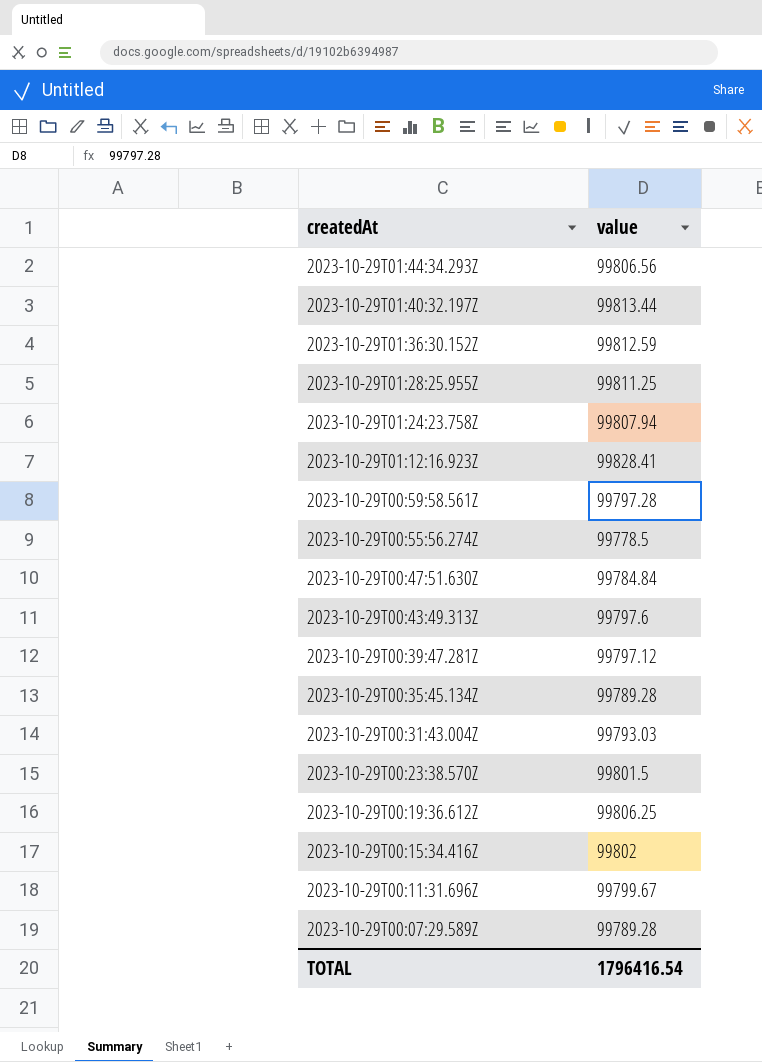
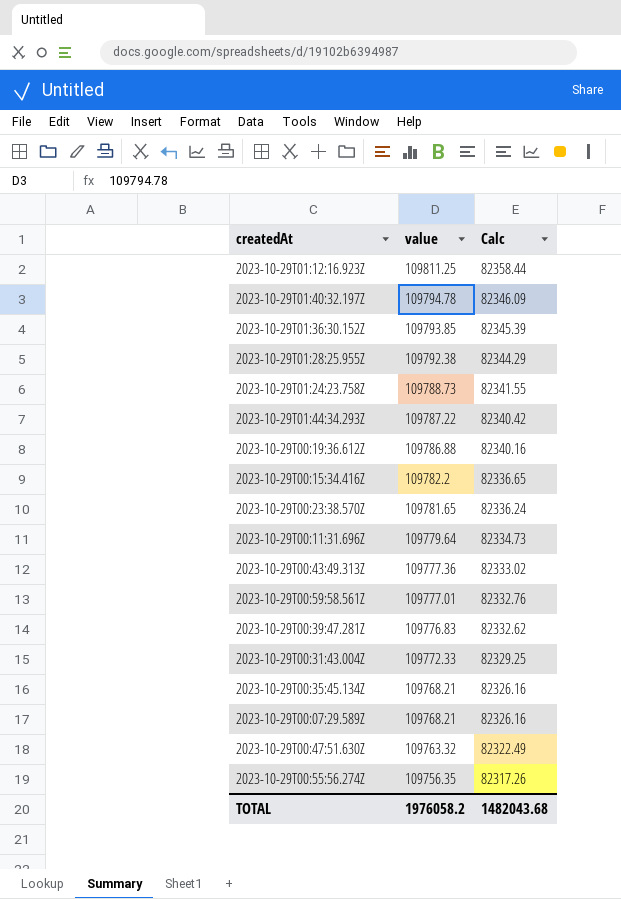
row order: createdAt descending -> value descending
column Calc | formula: none -> [value] * 0.75
2023-10-29T01:12:16.923Z | value: 99828.41 -> 109811.25
2023-10-29T01:40:32.197Z | value: 99813.44 -> 109794.78
2023-10-29T01:36:30.152Z | value: 99812.59 -> 109793.85
2023-10-29T01:28:25.955Z | value: 99811.25 -> 109792.38
2023-10-29T01:24:23.758Z | value: 99807.94 -> 109788.73
2023-10-29T01:44:34.293Z | value: 99806.56 -> 109787.22
2023-10-29T00:19:36.612Z | value: 99806.25 -> 109786.88
2023-10-29T00:15:34.416Z | value: 99802 -> 109782.2
2023-10-29T00:23:38.570Z | value: 99801.5 -> 109781.65
2023-10-29T00:11:31.696Z | value: 99799.67 -> 109779.64
2023-10-29T00:43:49.313Z | value: 99797.6 -> 109777.36
2023-10-29T00:59:58.561Z | value: 99797.28 -> 109777.01
2023-10-29T00:39:47.281Z | value: 99797.12 -> 109776.83
2023-10-29T00:31:43.004Z | value: 99793.03 -> 109772.33
2023-10-29T00:35:45.134Z | value: 99789.28 -> 109768.21
2023-10-29T00:07:29.589Z | value: 99789.28 -> 109768.21
2023-10-29T00:47:51.630Z | value: 99784.84 -> 109763.32
2023-10-29T00:55:56.274Z | value: 99778.5 -> 109756.35
TOTAL | value: 1796416.54 -> 1976058.2

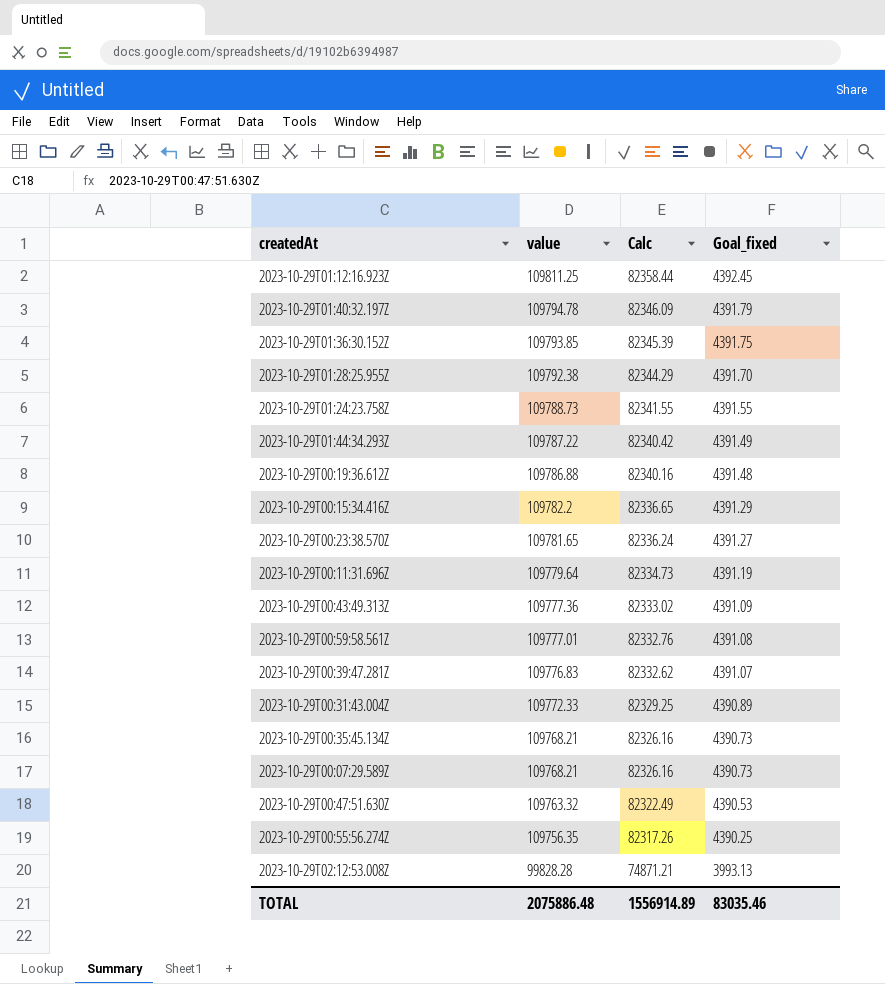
column Goal_fixed | formula: none -> [value] * 0.04
row 2023-10-29T02:12:53.008Z: none -> 99828.28 | 74871.21 | 3993.13
TOTAL | value: 1976058.2 -> 2075886.48
TOTAL | Calc: 1482043.68 -> 1556914.89

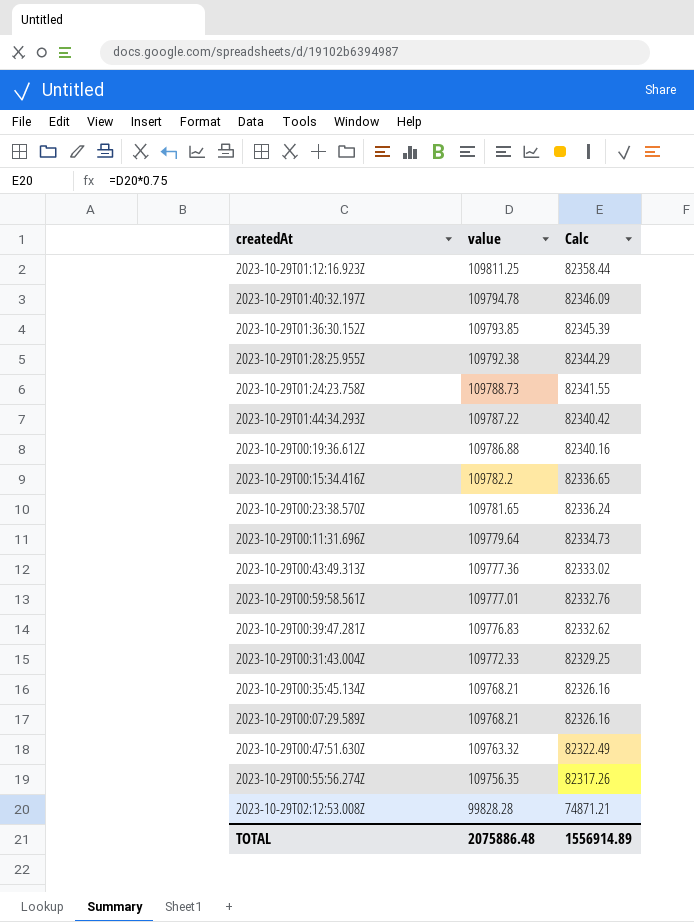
column Goal_fixed | formula: [value] * 0.04 -> none

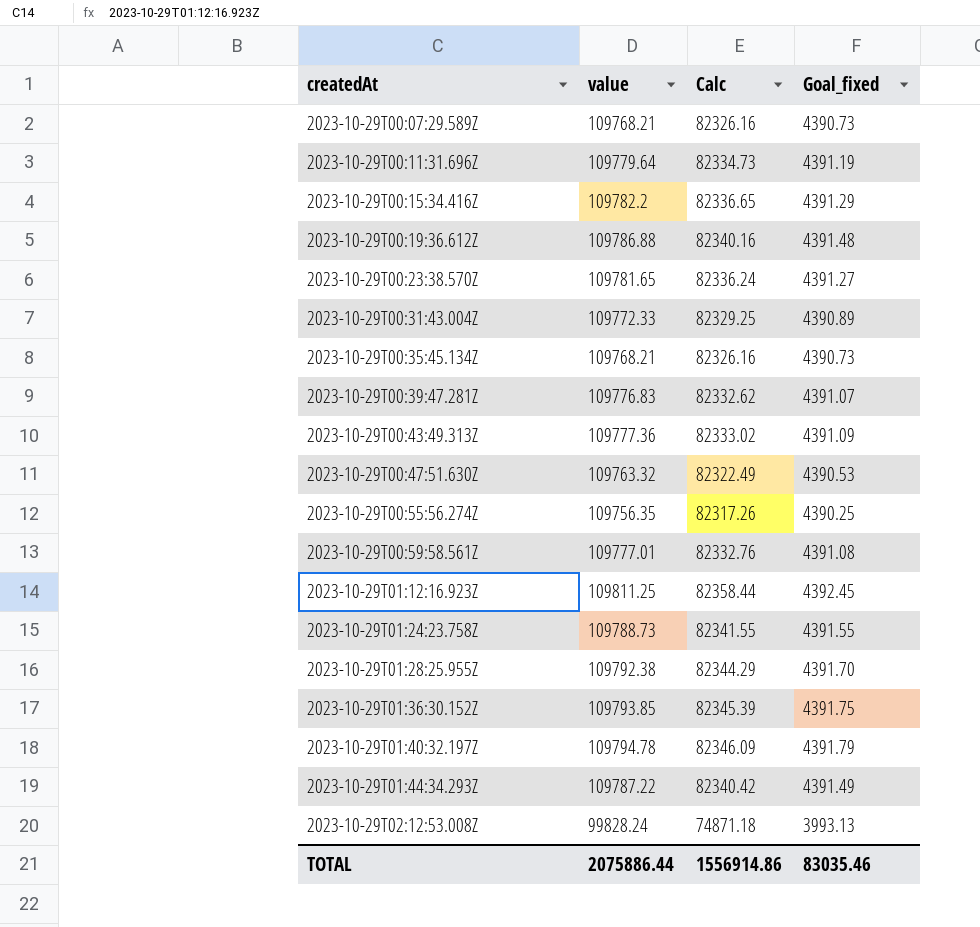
row order: value descending -> createdAt ascending
column Goal_fixed | formula: none -> [value] * 0.04
2023-10-29T02:12:53.008Z | value: 99828.28 -> 99828.24
2023-10-29T02:12:53.008Z | Calc: 74871.21 -> 74871.18
TOTAL | value: 2075886.48 -> 2075886.44
TOTAL | Calc: 1556914.89 -> 1556914.86

